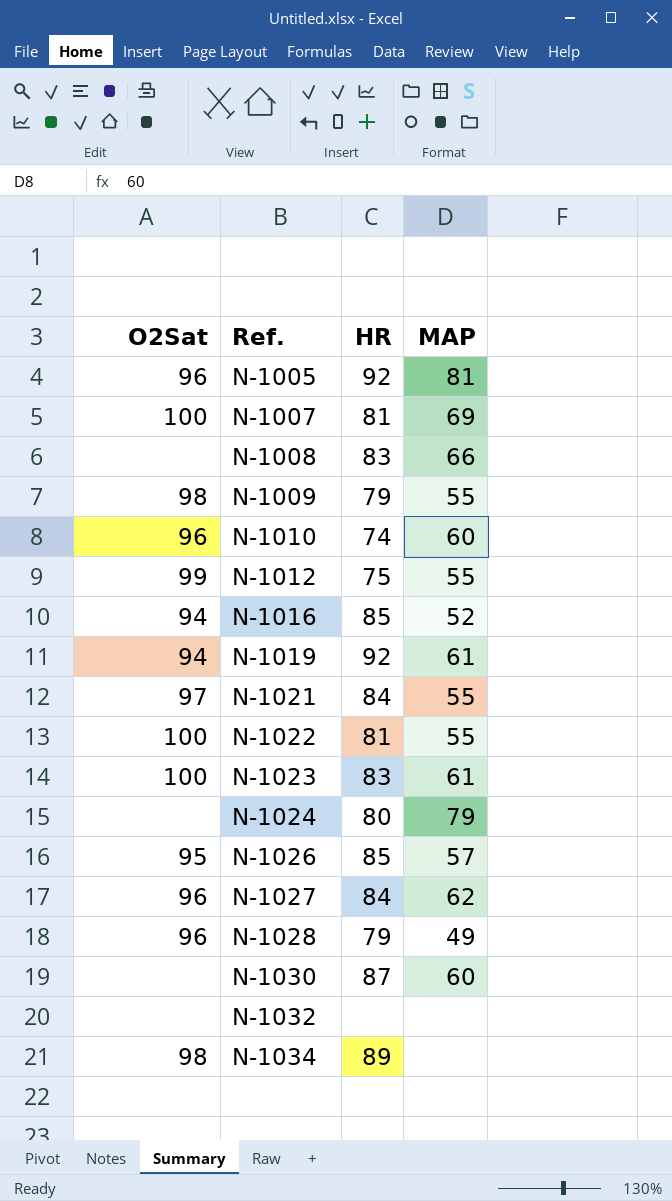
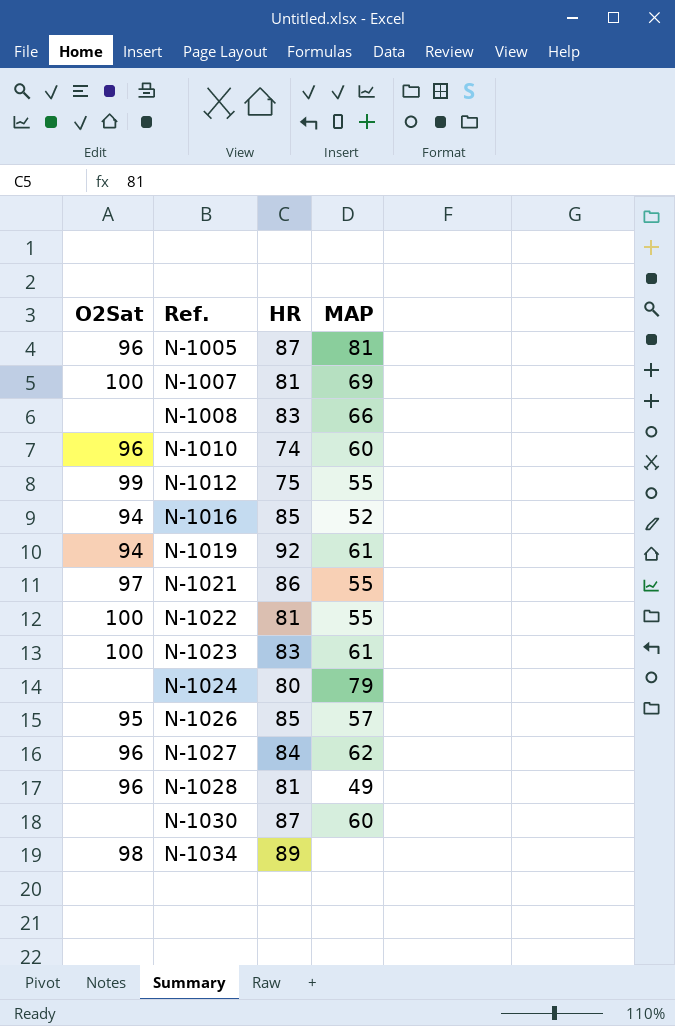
row N-1009: 98 | 79 | 55 -> none
row N-1032: none | none | none -> none
N-1005 | HR: 92 -> 87
N-1021 | HR: 84 -> 86
N-1028 | HR: 79 -> 81

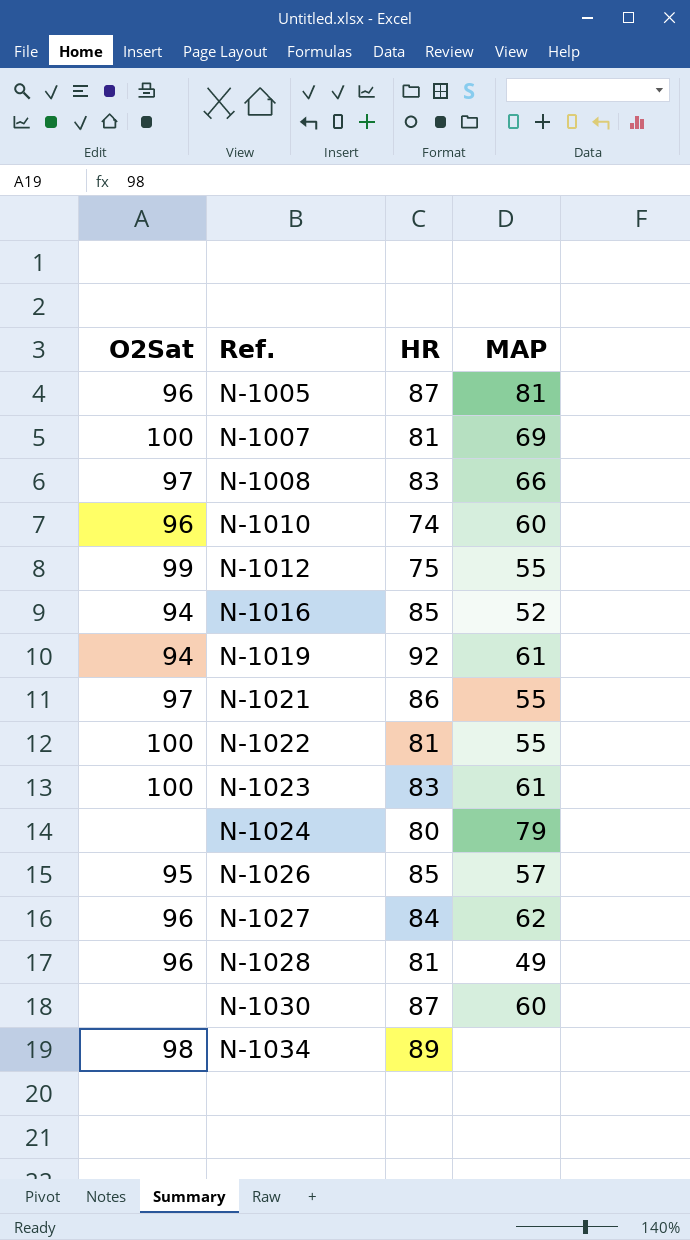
N-1008 | O2Sat: none -> 97

